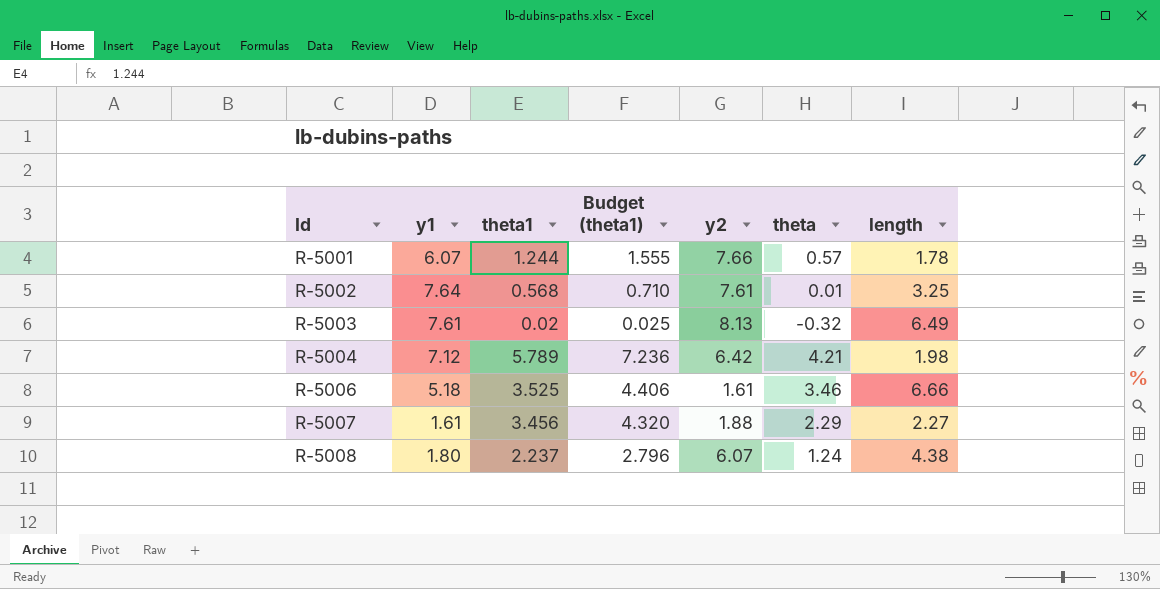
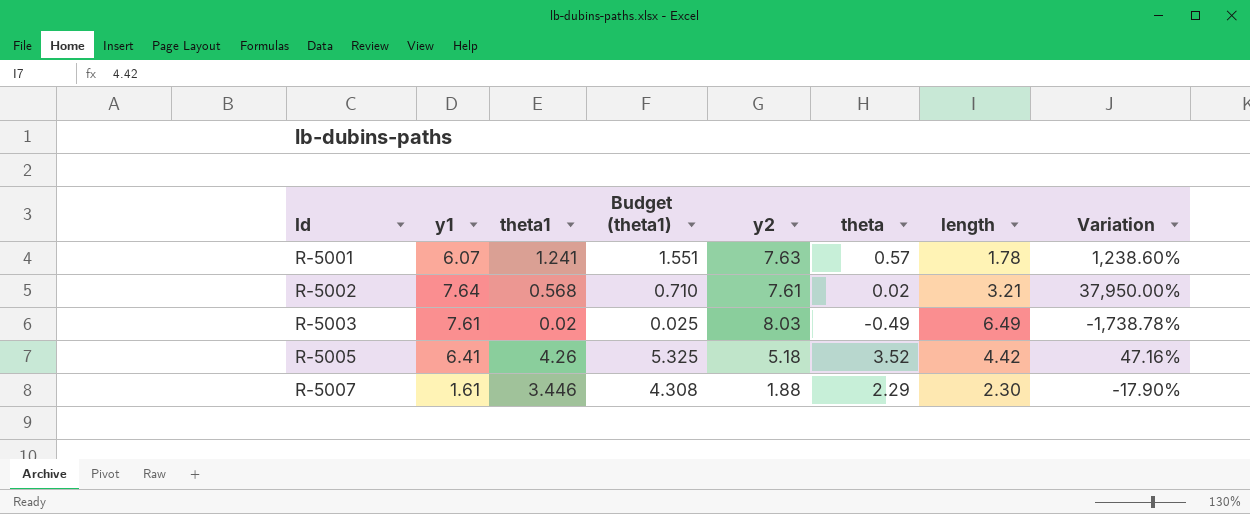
column Variation | formula: none -> ([y2] - [theta]) / [theta]
row R-5004: 7.12 | 5.789 | 7.236 | 6.42 | 4.21 | 1.98 -> none
row R-5006: 5.18 | 3.525 | 4.406 | 1.61 | 3.46 | 6.66 -> none
row R-5008: 1.80 | 2.237 | 2.796 | 6.07 | 1.24 | 4.38 -> none
R-5001 | theta1: 1.244 -> 1.241
R-5001 | Budget (theta1): 1.555 -> 1.551
R-5001 | y2: 7.66 -> 7.63
R-5002 | theta: 0.01 -> 0.02
R-5002 | length: 3.25 -> 3.21
R-5003 | y2: 8.13 -> 8.03
R-5003 | theta: -0.32 -> -0.49
row R-5005: none -> 6.41 | 4.26 | 5.325 | 5.18 | 3.52 | 4.42 | 47.16%
R-5007 | theta1: 3.456 -> 3.446
R-5007 | Budget (theta1): 4.320 -> 4.308
R-5007 | length: 2.27 -> 2.30

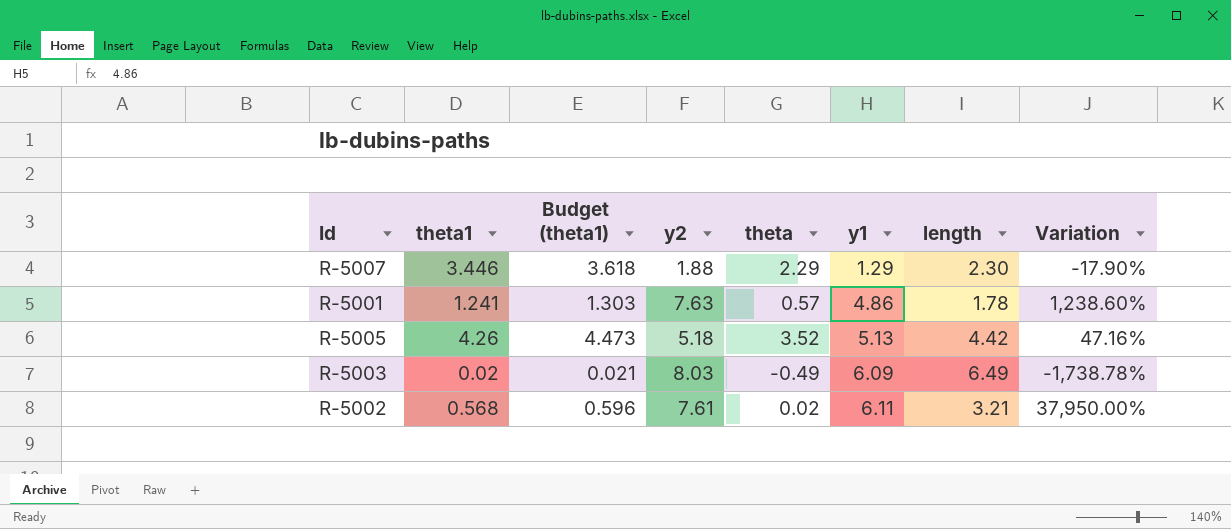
row order: Id ascending -> y1 ascending
column Budget (theta1) | formula: [theta1] * 1.25 -> [theta1] * 1.05
column y1 | position: 2 -> 6
R-5007 | y1: 1.61 -> 1.29
R-5001 | y1: 6.07 -> 4.86
R-5005 | y1: 6.41 -> 5.13
R-5003 | y1: 7.61 -> 6.09
R-5002 | y1: 7.64 -> 6.11

